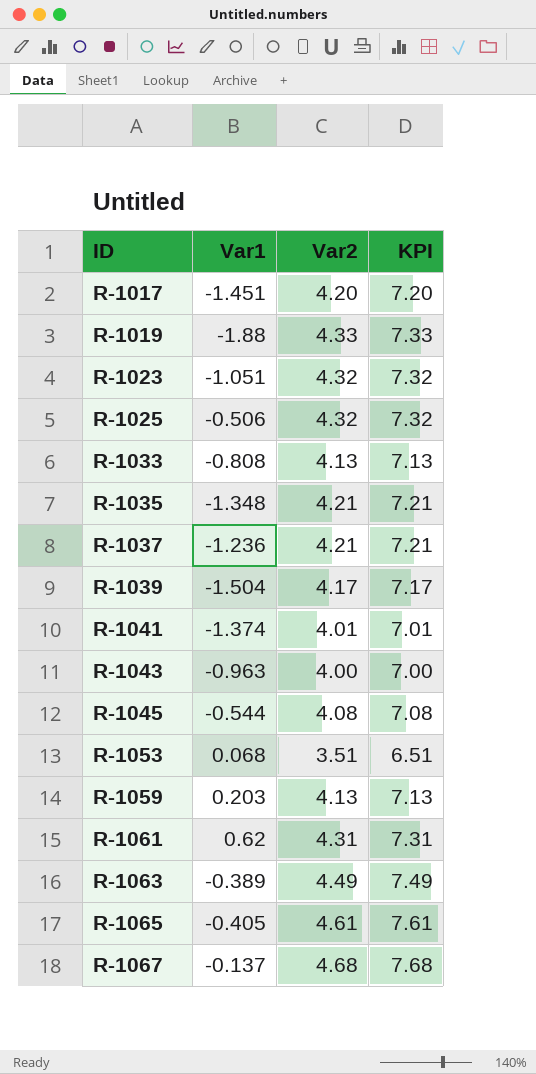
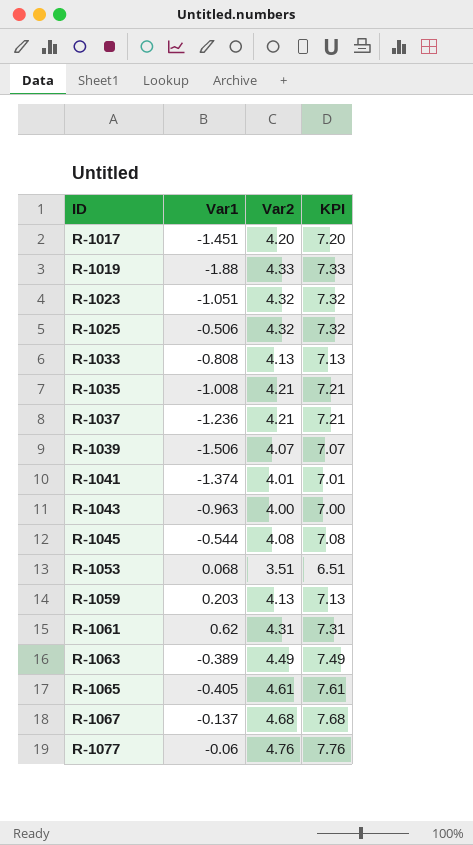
R-1035 | Var1: -1.348 -> -1.008
R-1039 | Var1: -1.504 -> -1.506
R-1039 | Var2: 4.17 -> 4.07
R-1039 | KPI: 7.17 -> 7.07
row R-1077: none -> -0.06 | 4.76 | 7.76

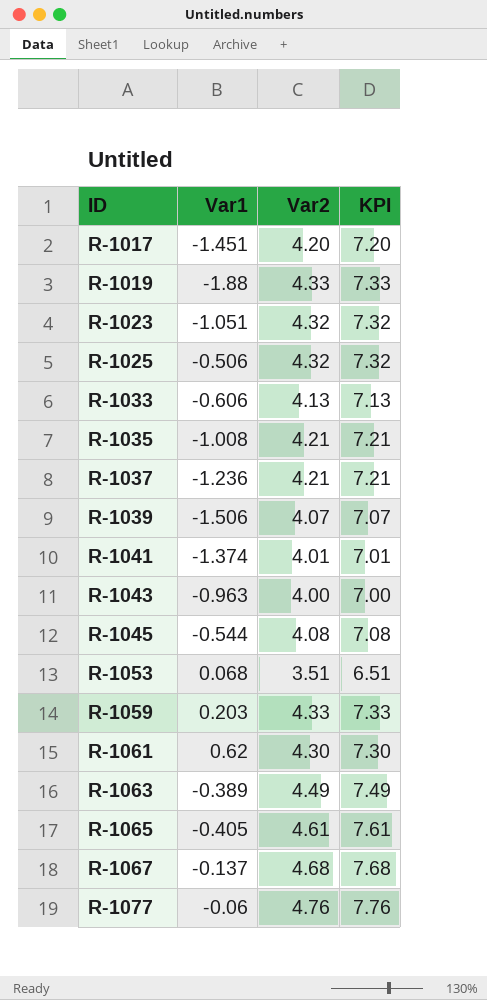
R-1033 | Var1: -0.808 -> -0.606
R-1059 | Var2: 4.13 -> 4.33
R-1059 | KPI: 7.13 -> 7.33
R-1061 | Var2: 4.31 -> 4.30
R-1061 | KPI: 7.31 -> 7.30

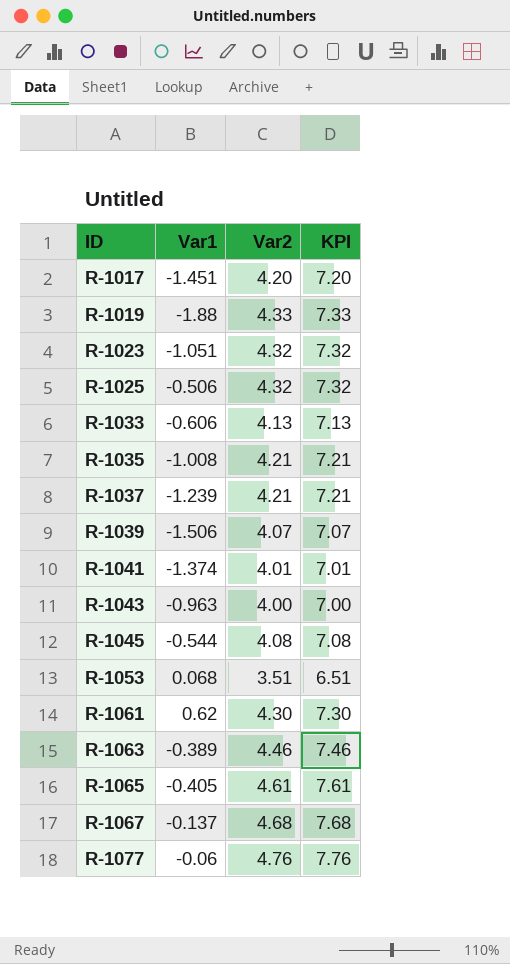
row R-1059: 0.203 | 4.33 | 7.33 -> none
R-1037 | Var1: -1.236 -> -1.239
R-1063 | Var2: 4.49 -> 4.46
R-1063 | KPI: 7.49 -> 7.46

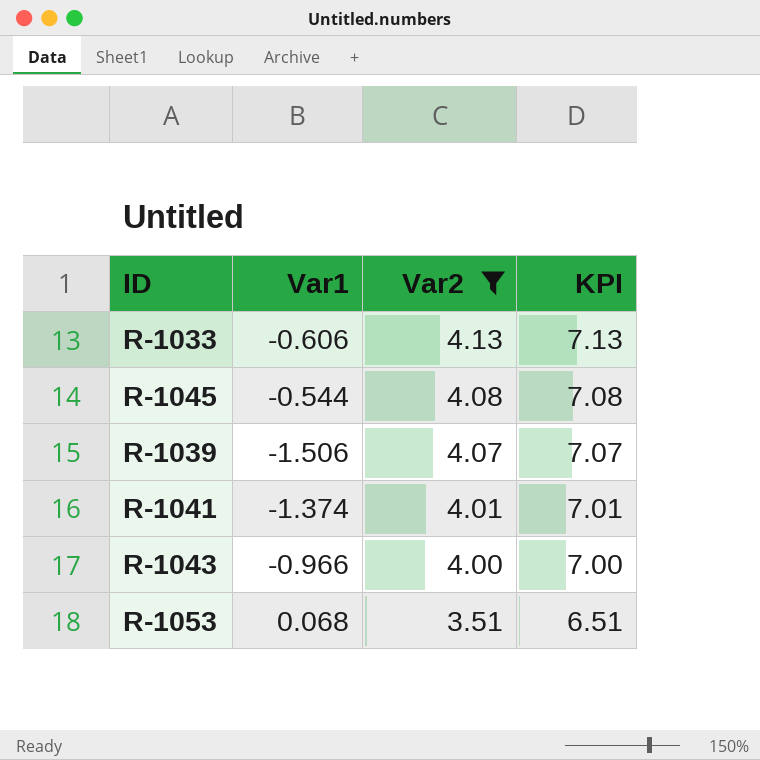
filter: none -> Var2 <= 4.13
row order: ID ascending -> Var2 descending
R-1043 | Var1: -0.963 -> -0.966

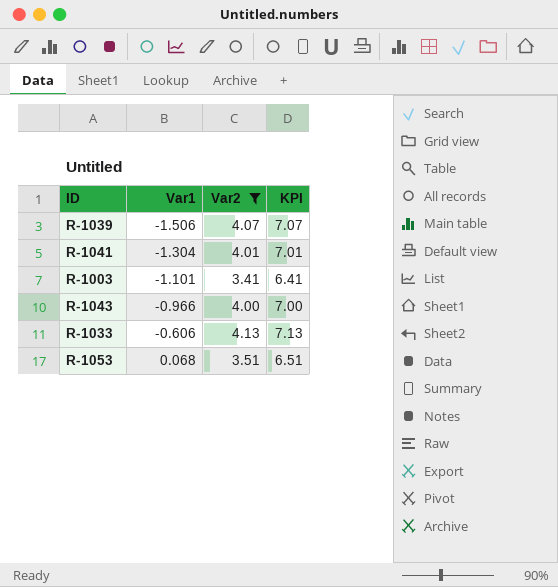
row order: Var2 descending -> Var1 ascending
row R-1045: -0.544 | 4.08 | 7.08 -> none
R-1041 | Var1: -1.374 -> -1.304
row R-1003: none -> -1.101 | 3.41 | 6.41

